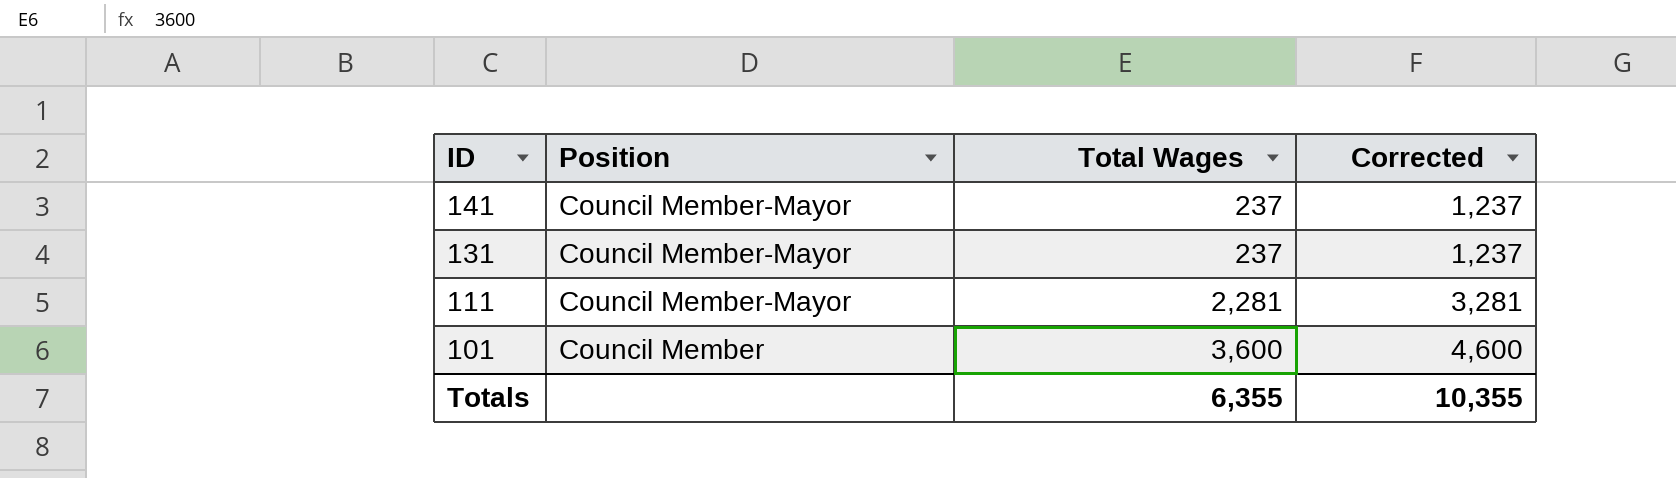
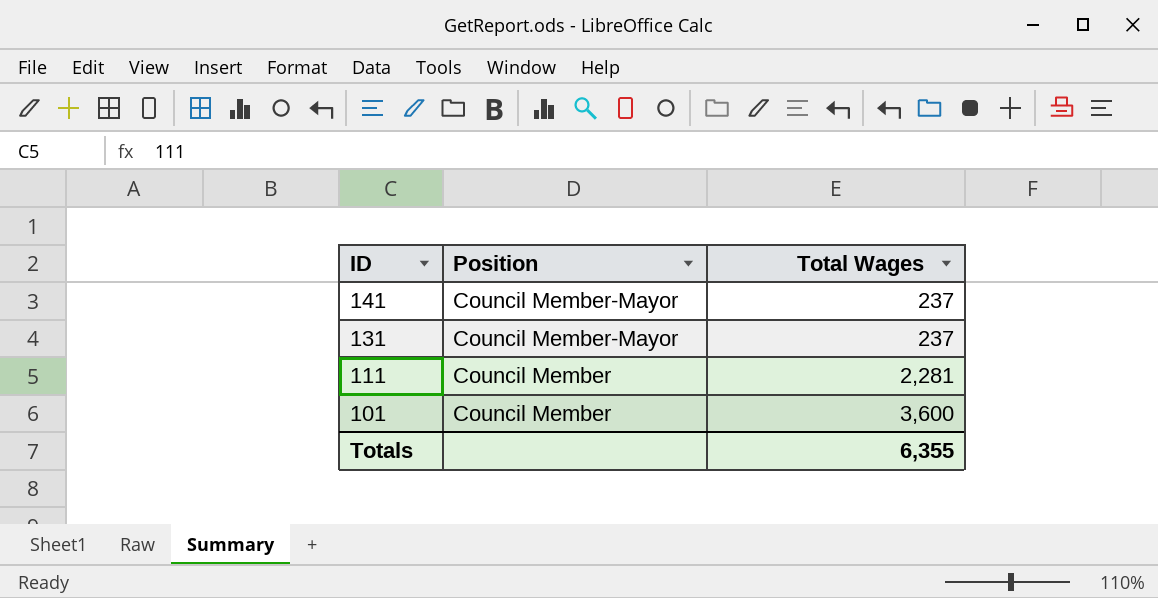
column Corrected | formula: [Total Wages] + 1000 -> none
111 | Position: Council Member-Mayor -> Council Member

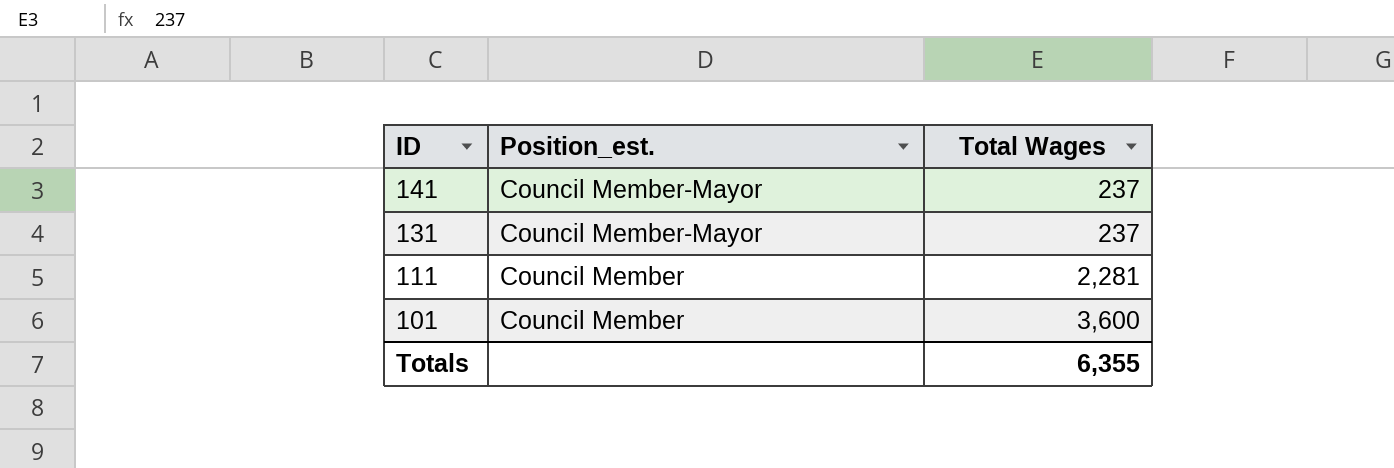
column name: Position -> Position_est.

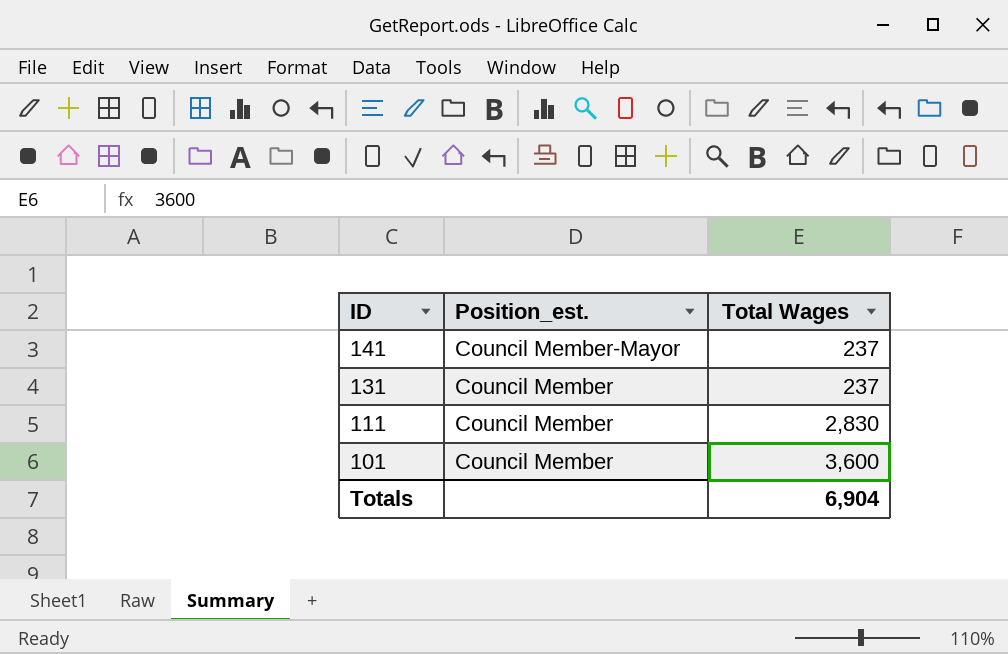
131 | Position_est.: Council Member-Mayor -> Council Member
111 | Total Wages: 2,281 -> 2,830
Totals | Total Wages: 6,355 -> 6,904

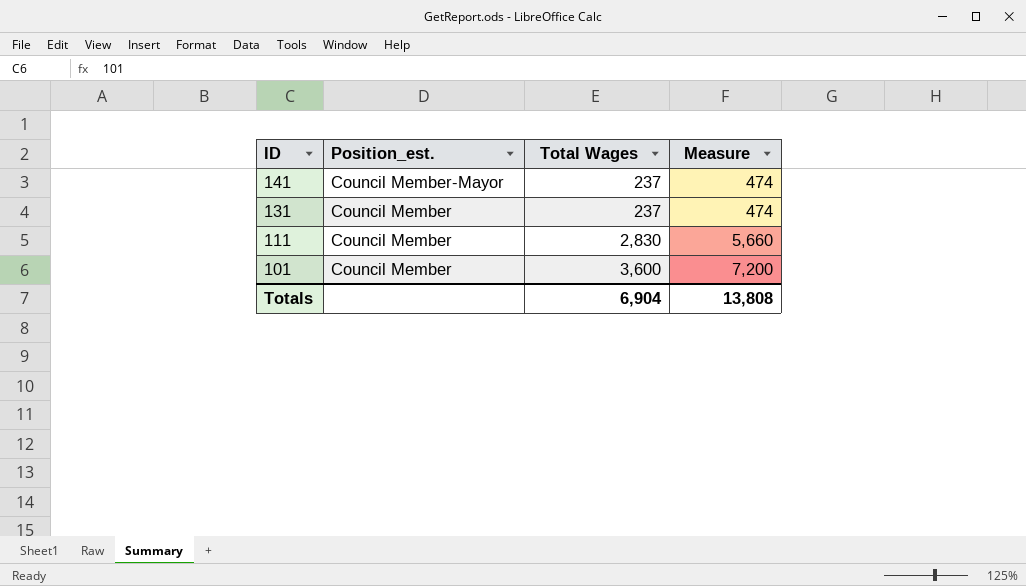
column Measure | formula: none -> [Total Wages] * 2

